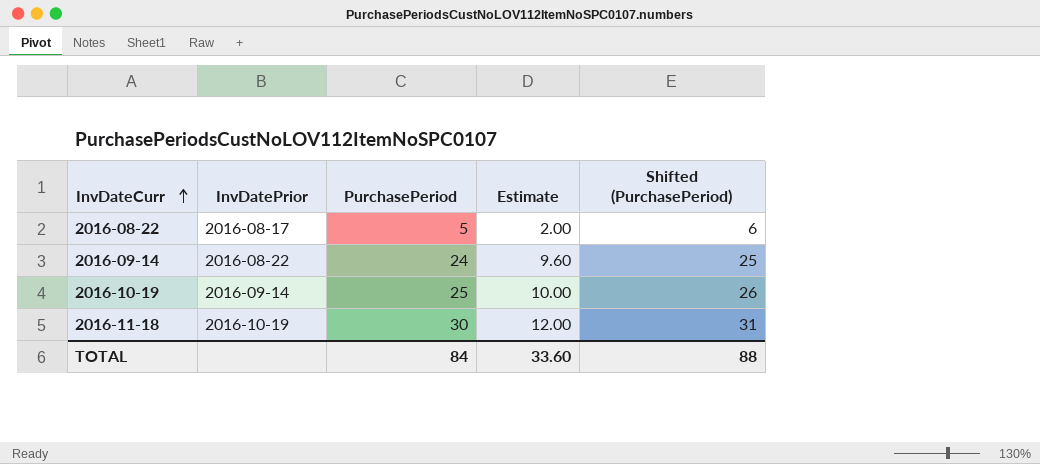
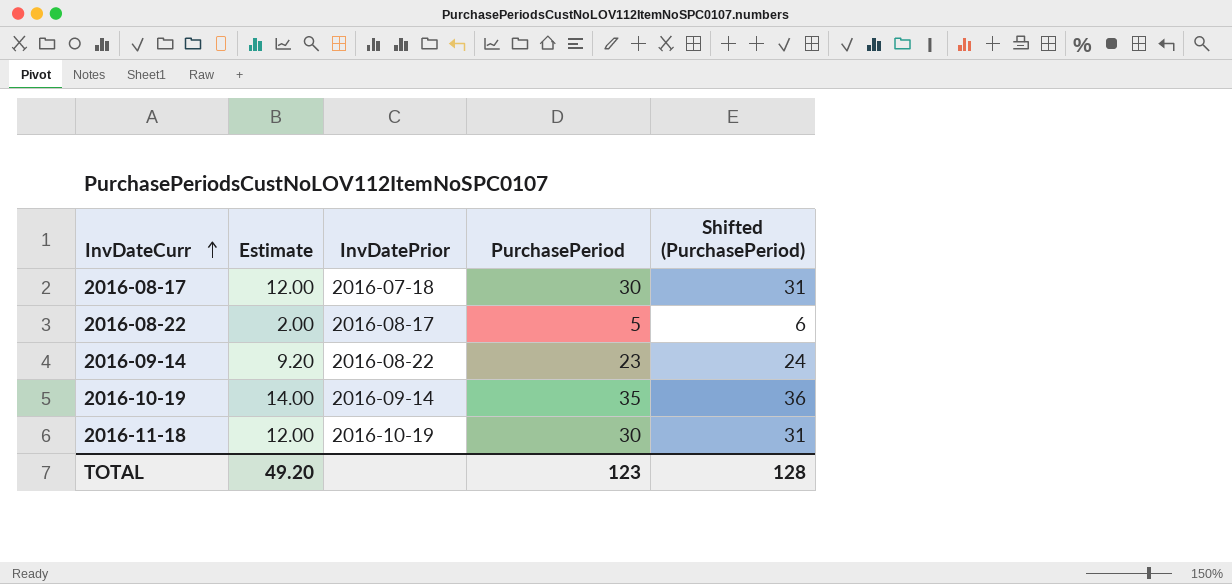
column Estimate | position: 4 -> 2
row 2016-08-17: none -> 12.00 | 2016-07-18 | 30 | 31
2016-09-14 | Estimate: 9.60 -> 9.20
2016-09-14 | PurchasePeriod: 24 -> 23
2016-09-14 | Shifted (PurchasePeriod): 25 -> 24
2016-10-19 | Estimate: 10.00 -> 14.00
2016-10-19 | PurchasePeriod: 25 -> 35
2016-10-19 | Shifted (PurchasePeriod): 26 -> 36
TOTAL | Estimate: 33.60 -> 49.20
TOTAL | PurchasePeriod: 84 -> 123
TOTAL | Shifted (PurchasePeriod): 88 -> 128

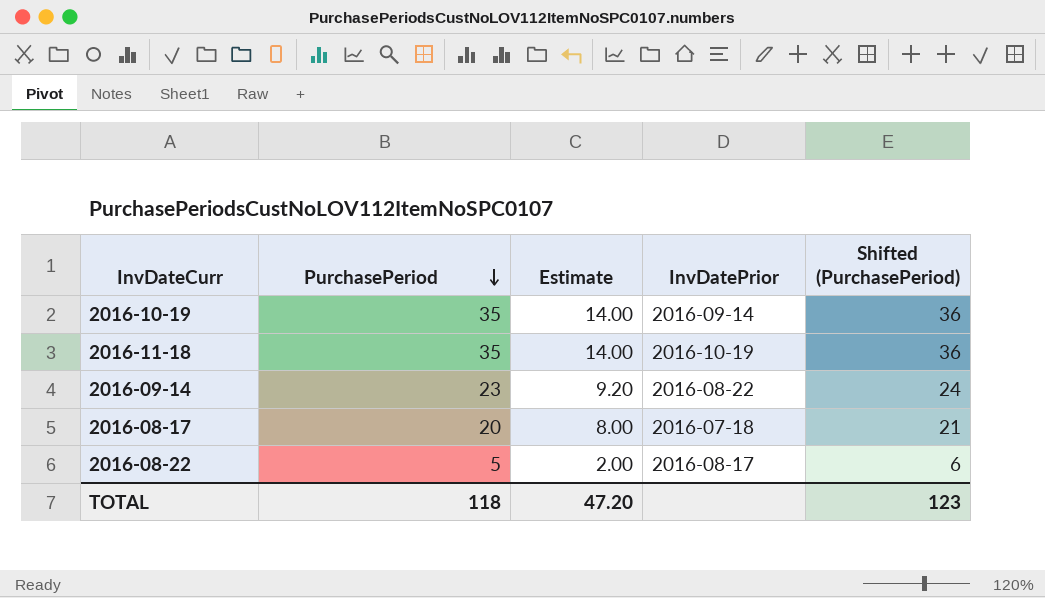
row order: InvDateCurr ascending -> PurchasePeriod descending
column PurchasePeriod | position: 4 -> 2
2016-11-18 | PurchasePeriod: 30 -> 35
2016-11-18 | Estimate: 12.00 -> 14.00
2016-11-18 | Shifted (PurchasePeriod): 31 -> 36
2016-08-17 | PurchasePeriod: 30 -> 20
2016-08-17 | Estimate: 12.00 -> 8.00
2016-08-17 | Shifted (PurchasePeriod): 31 -> 21
TOTAL | PurchasePeriod: 123 -> 118
TOTAL | Estimate: 49.20 -> 47.20
TOTAL | Shifted (PurchasePeriod): 128 -> 123

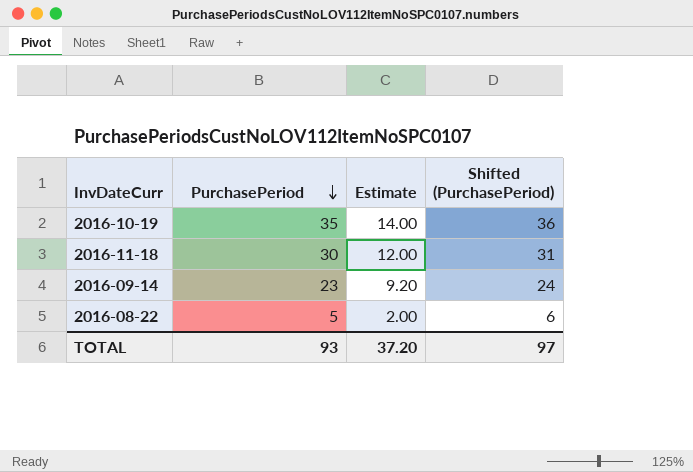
column InvDatePrior | position: 4 -> none
row 2016-08-17: 20 | 8.00 | 2016-07-18 | 21 -> none
2016-11-18 | PurchasePeriod: 35 -> 30
2016-11-18 | Estimate: 14.00 -> 12.00
2016-11-18 | Shifted (PurchasePeriod): 36 -> 31
TOTAL | PurchasePeriod: 118 -> 93
TOTAL | Estimate: 47.20 -> 37.20
TOTAL | Shifted (PurchasePeriod): 123 -> 97

